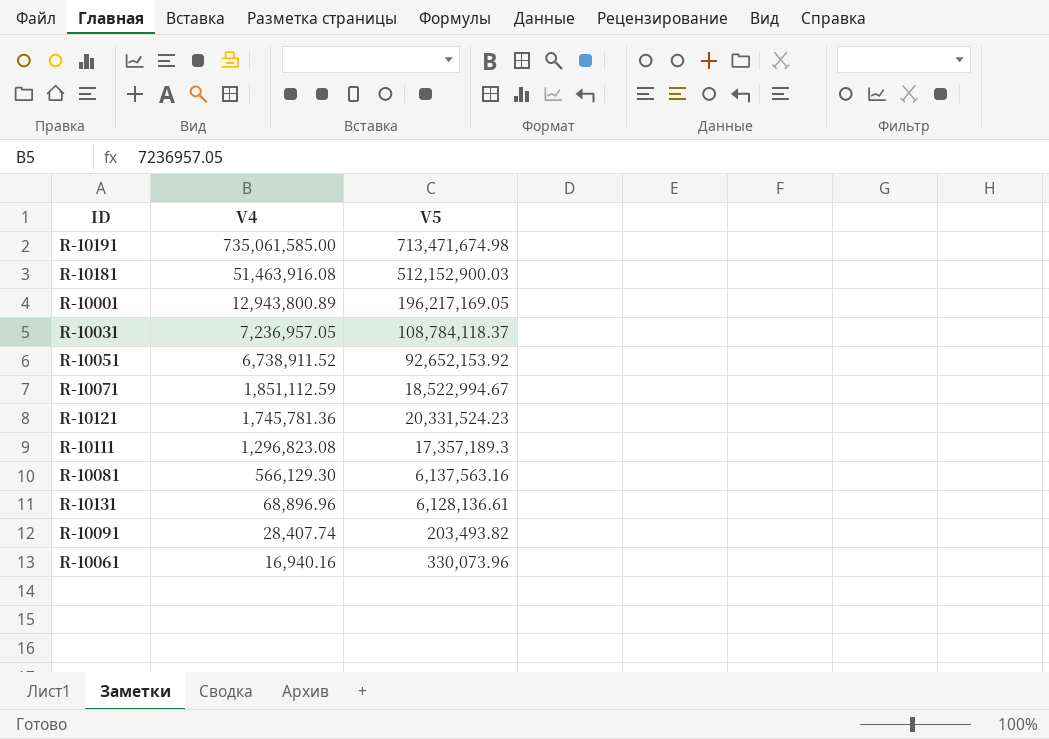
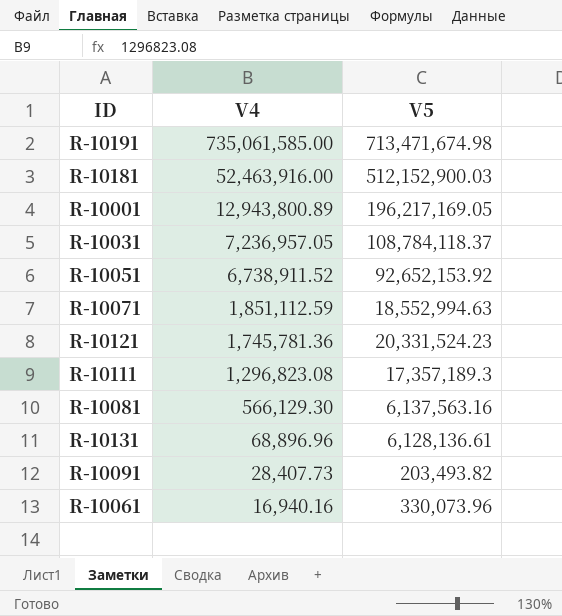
R-10181 | V4: 51,463,916.08 -> 52,463,916.00
R-10071 | V5: 18,522,994.67 -> 18,552,994.63
R-10091 | V4: 28,407.74 -> 28,407.73

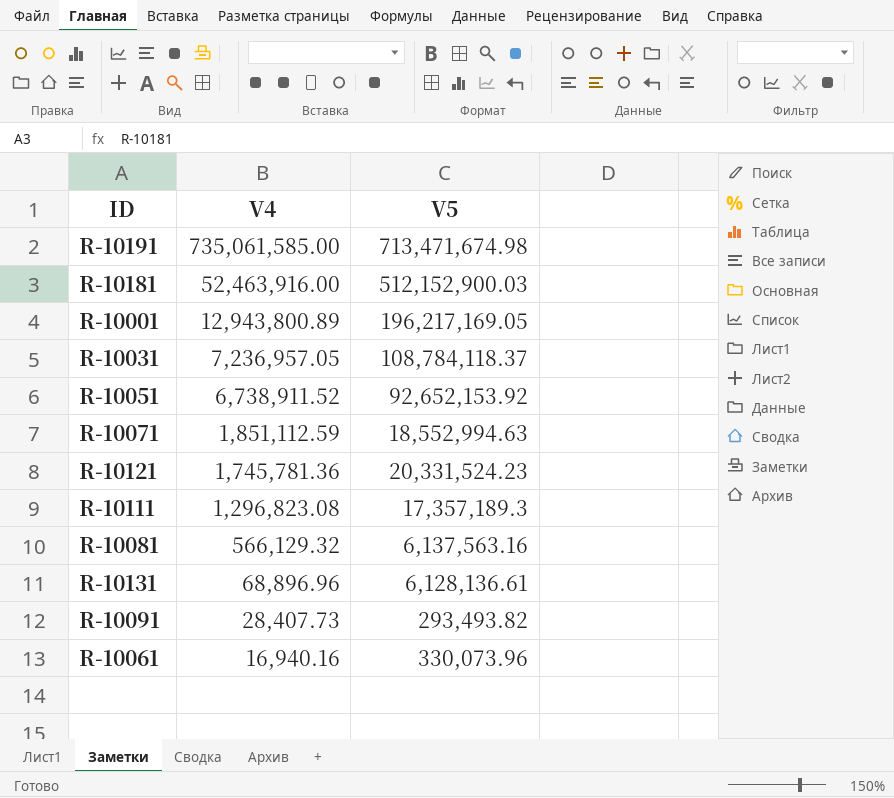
R-10081 | V4: 566,129.30 -> 566,129.32
R-10091 | V5: 203,493.82 -> 293,493.82

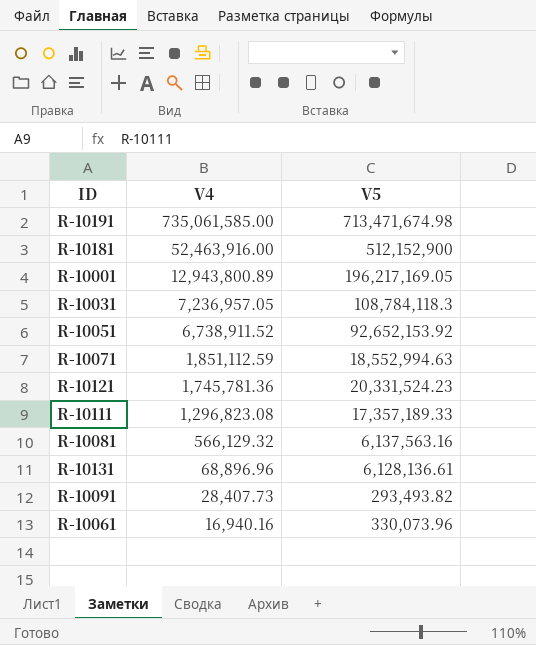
R-10181 | V5: 512,152,900.03 -> 512,152,900
R-10031 | V5: 108,784,118.37 -> 108,784,118.3
R-10111 | V5: 17,357,189.3 -> 17,357,189.33

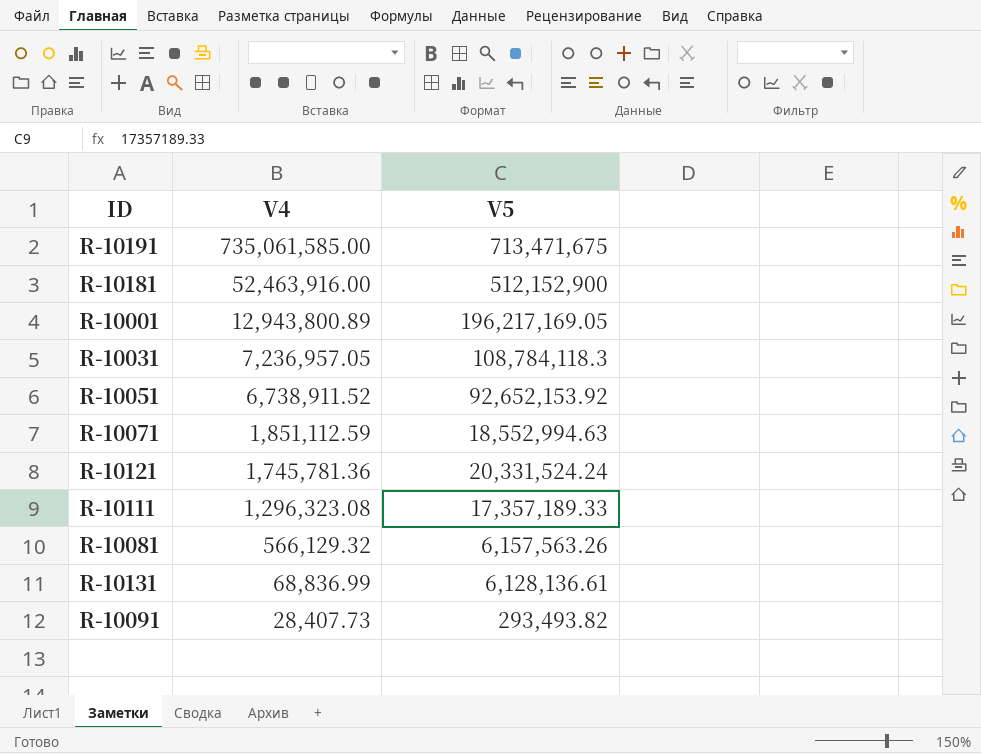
row R-10061: 16,940.16 | 330,073.96 -> none
R-10191 | V5: 713,471,674.98 -> 713,471,675
R-10121 | V5: 20,331,524.23 -> 20,331,524.24
R-10111 | V4: 1,296,823.08 -> 1,296,323.08
R-10081 | V5: 6,137,563.16 -> 6,157,563.26
R-10131 | V4: 68,896.96 -> 68,836.99

